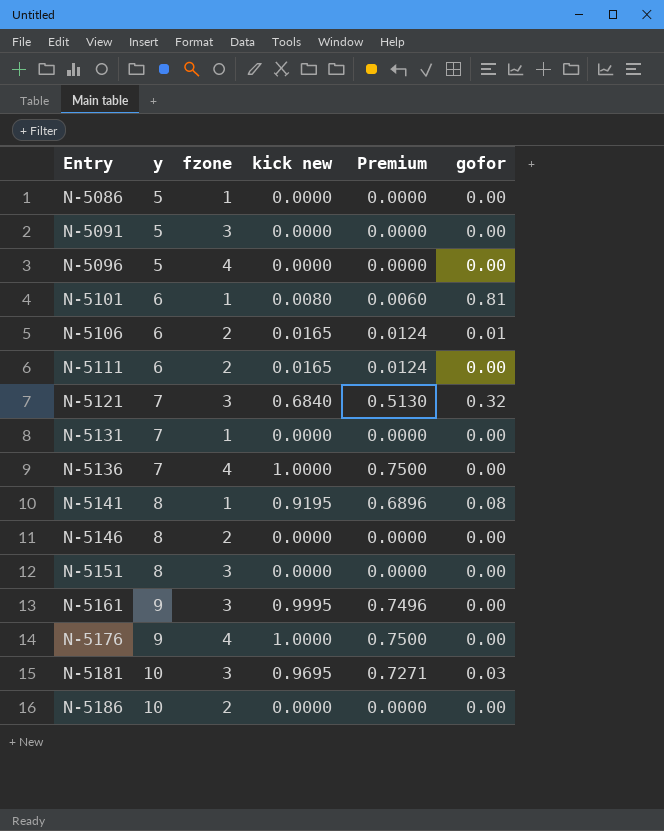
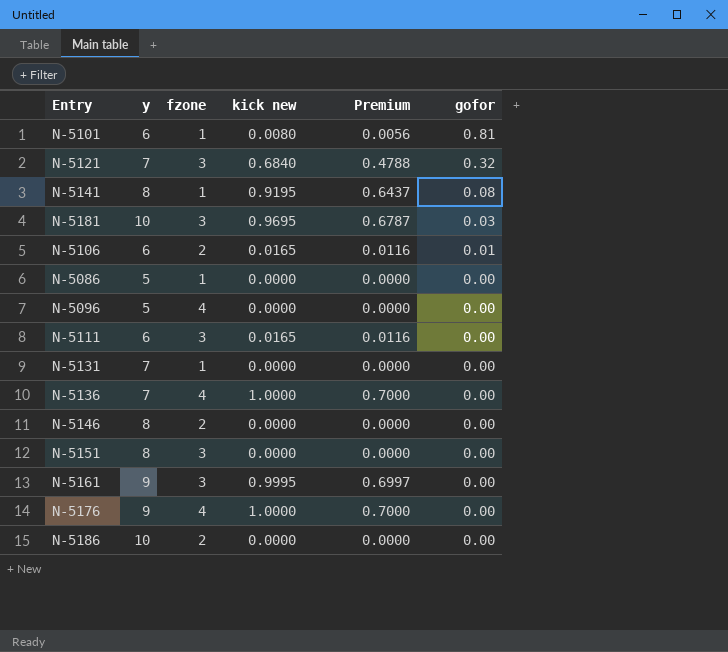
row order: Entry ascending -> gofor descending
column Premium | formula: [kick new] * 0.75 -> [kick new] * 0.7
row N-5091: 5 | 3 | 0.0000 | 0.0000 | 0.00 -> none
N-5111 | fzone: 2 -> 3

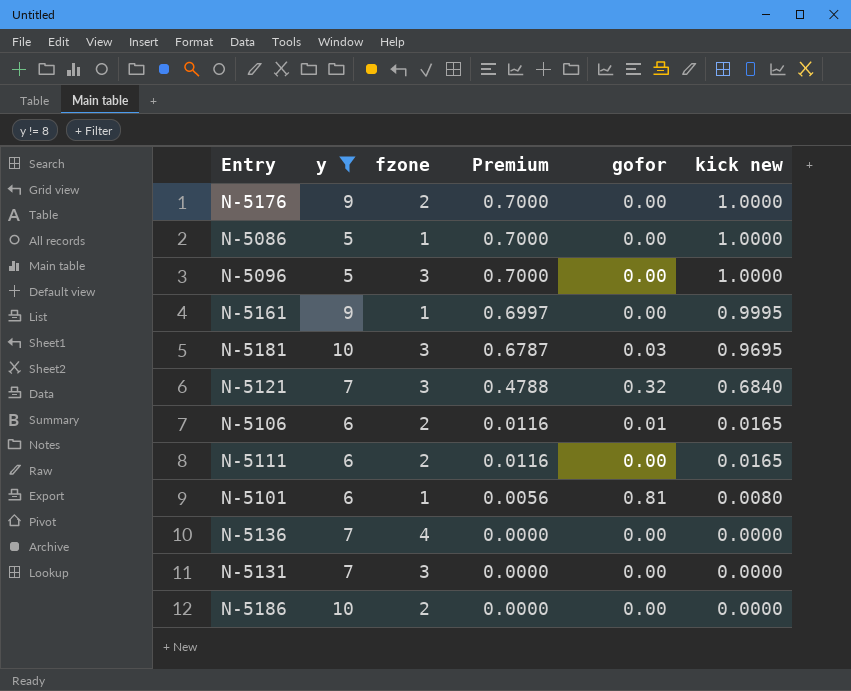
filter: none -> y != 8
row order: gofor descending -> Premium descending
column kick new | position: 4 -> 6
N-5176 | fzone: 4 -> 2
N-5086 | Premium: 0.0000 -> 0.7000
N-5086 | kick new: 0.0000 -> 1.0000
N-5096 | fzone: 4 -> 3
N-5096 | Premium: 0.0000 -> 0.7000
N-5096 | kick new: 0.0000 -> 1.0000
N-5161 | fzone: 3 -> 1
N-5111 | fzone: 3 -> 2
N-5136 | Premium: 0.7000 -> 0.0000
N-5136 | kick new: 1.0000 -> 0.0000
N-5131 | fzone: 1 -> 3

